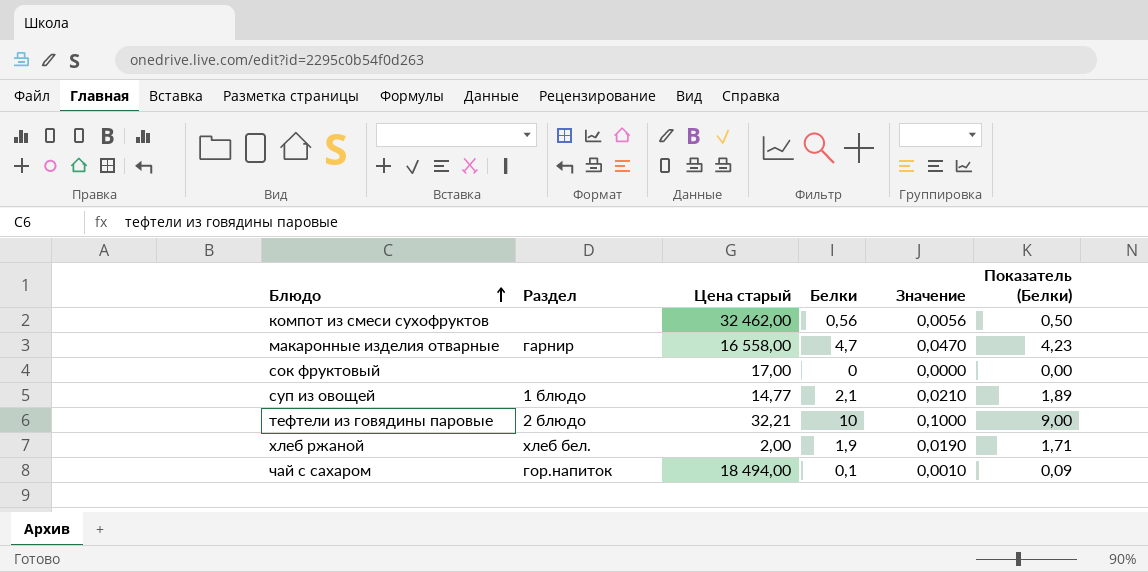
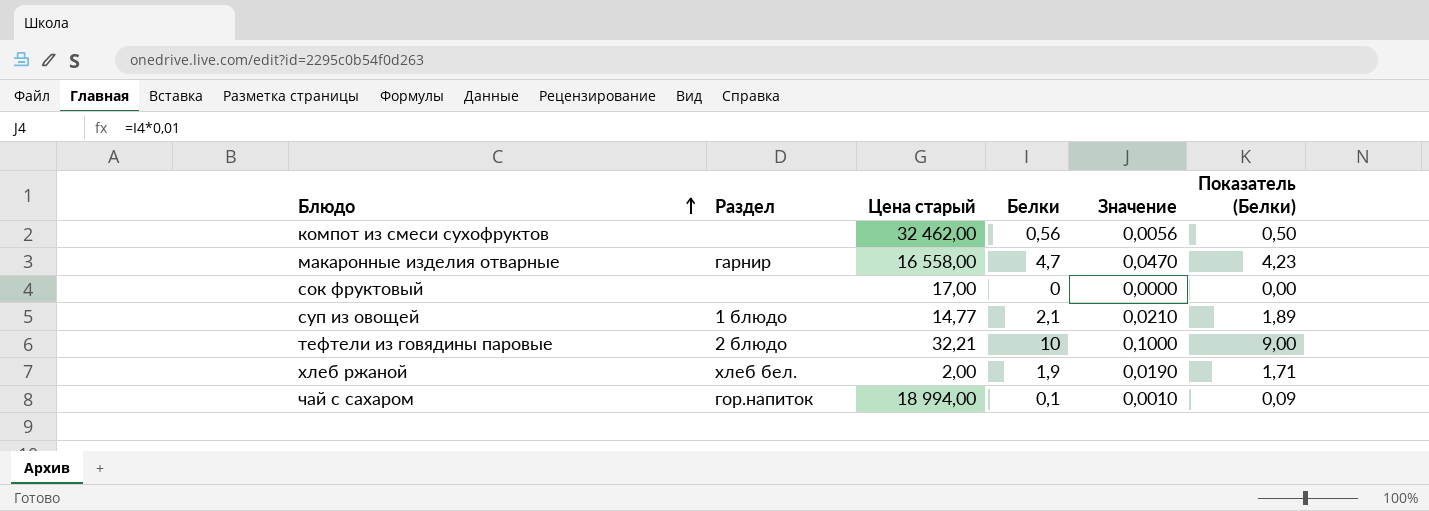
чай с сахаром | Цена старый: 18 494,00 -> 18 994,00

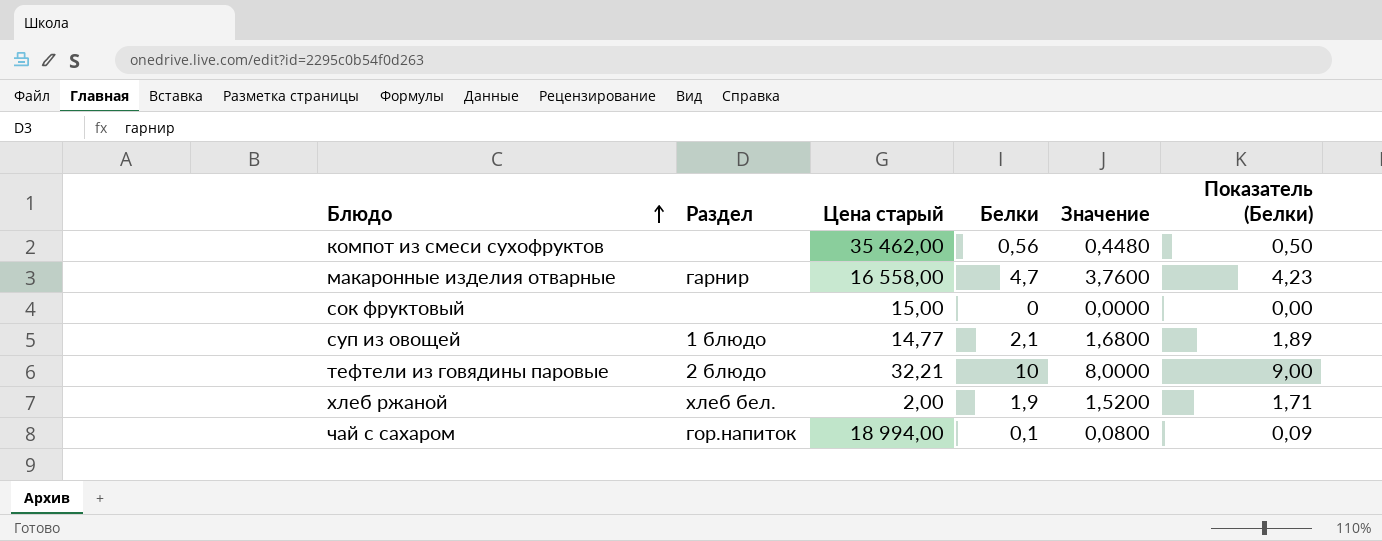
column Значение | formula: [Белки] * 0,01 -> [Белки] * 0,8
компот из смеси сухофруктов | Цена старый: 32 462,00 -> 35 462,00
сок фруктовый | Цена старый: 17,00 -> 15,00

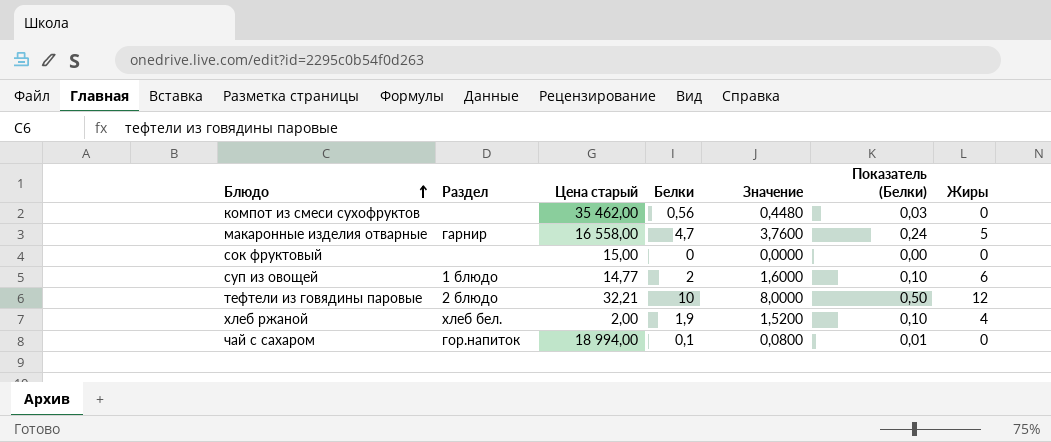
column Показатель (Белки) | formula: [Белки] * 0,9 -> [Белки] * 0,05
column Жиры | position: none -> 7
суп из овощей | Белки: 2,1 -> 2
суп из овощей | Значение: 1,6800 -> 1,6000

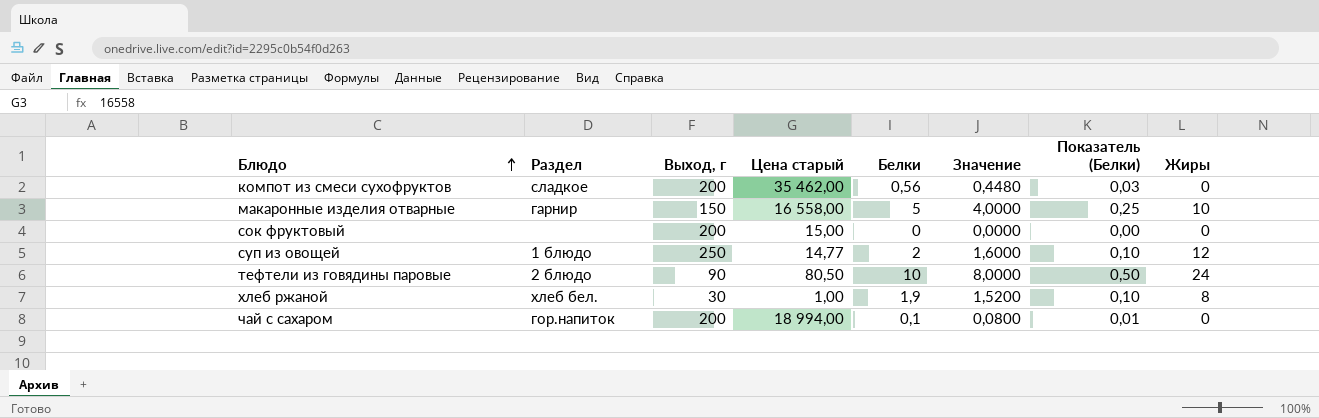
column Выход, г | position: none -> 3
компот из смеси сухофруктов | Раздел: none -> сладкое
макаронные изделия отварные | Белки: 4,7 -> 5
макаронные изделия отварные | Значение: 3,7600 -> 4,0000
макаронные изделия отварные | Показатель (Белки): 0,24 -> 0,25
макаронные изделия отварные | Жиры: 5 -> 10
суп из овощей | Жиры: 6 -> 12
тефтели из говядины паровые | Цена старый: 32,21 -> 80,50
тефтели из говядины паровые | Жиры: 12 -> 24
хлеб ржаной | Цена старый: 2,00 -> 1,00
хлеб ржаной | Жиры: 4 -> 8

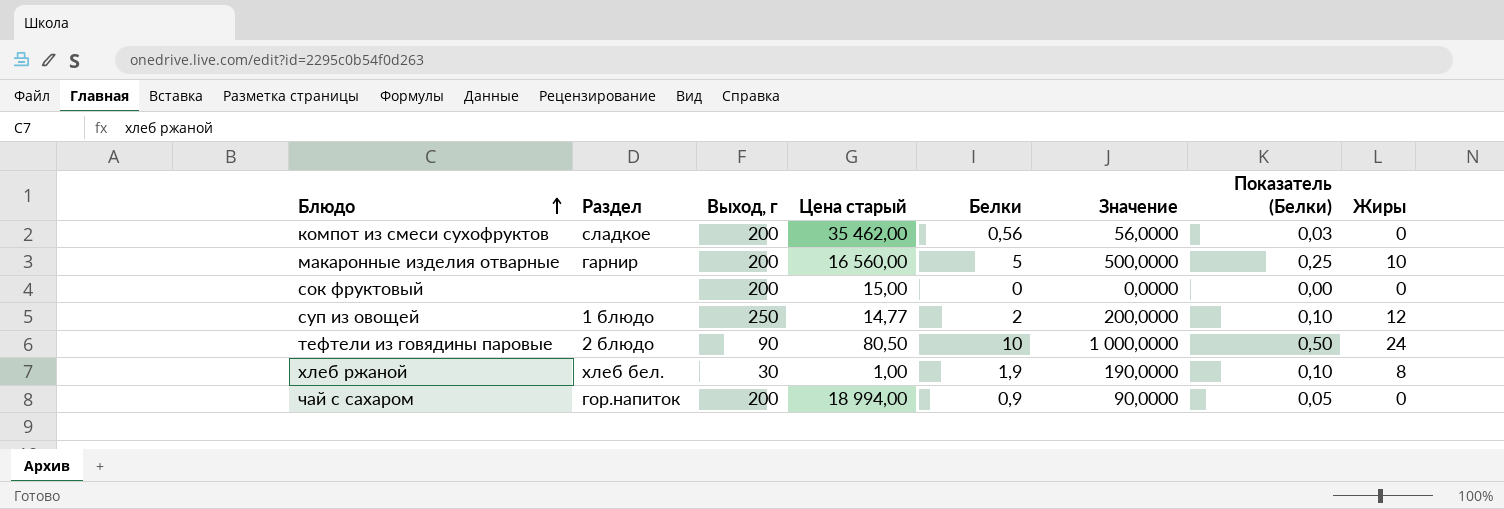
column Значение | formula: [Белки] * 0,8 -> [Белки] * 100
макаронные изделия отварные | Выход, г: 150 -> 200
макаронные изделия отварные | Цена старый: 16 558,00 -> 16 560,00
чай с сахаром | Белки: 0,1 -> 0,9
чай с сахаром | Показатель (Белки): 0,01 -> 0,05

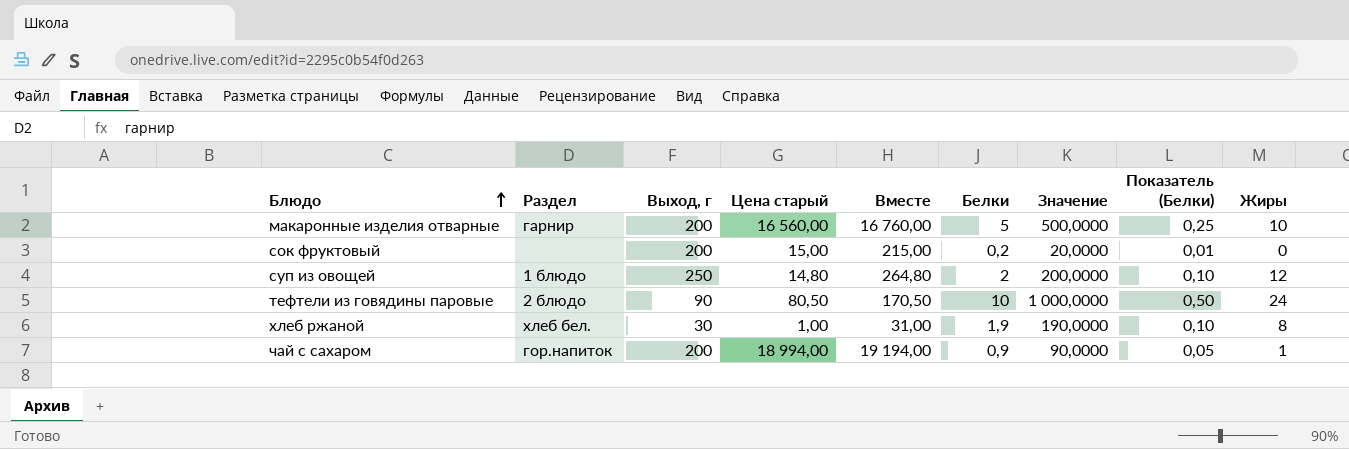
column Вместе | formula: none -> [Выход, г] + [Цена старый]
row компот из смеси сухофруктов: сладкое | 200 | 35 462,00 | 0,56 | 56,0000 | 0,03 | 0 -> none
сок фруктовый | Белки: 0 -> 0,2
сок фруктовый | Значение: 0,0000 -> 20,0000
сок фруктовый | Показатель (Белки): 0,00 -> 0,01
суп из овощей | Цена старый: 14,77 -> 14,80
чай с сахаром | Жиры: 0 -> 1

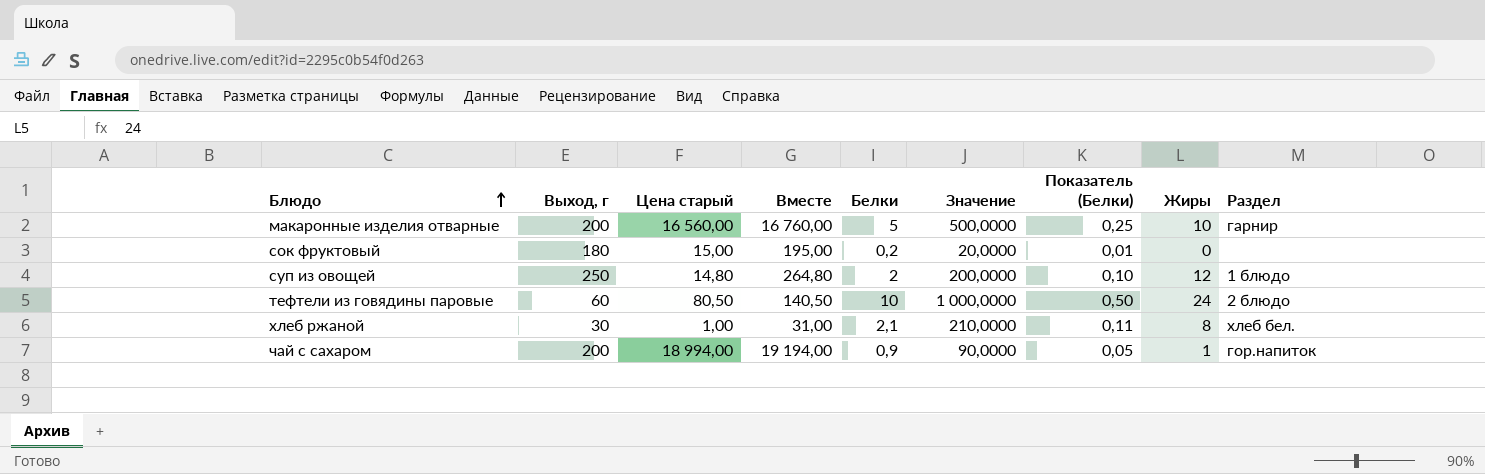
column Раздел | position: 2 -> 9
сок фруктовый | Выход, г: 200 -> 180
сок фруктовый | Вместе: 215,00 -> 195,00
тефтели из говядины паровые | Выход, г: 90 -> 60
тефтели из говядины паровые | Вместе: 170,50 -> 140,50
хлеб ржаной | Белки: 1,9 -> 2,1
хлеб ржаной | Значение: 190,0000 -> 210,0000
хлеб ржаной | Показатель (Белки): 0,10 -> 0,11

